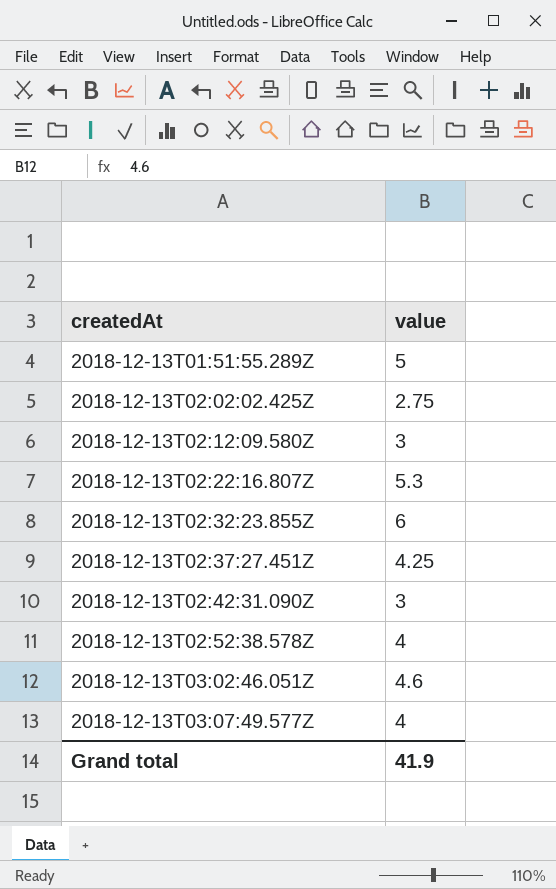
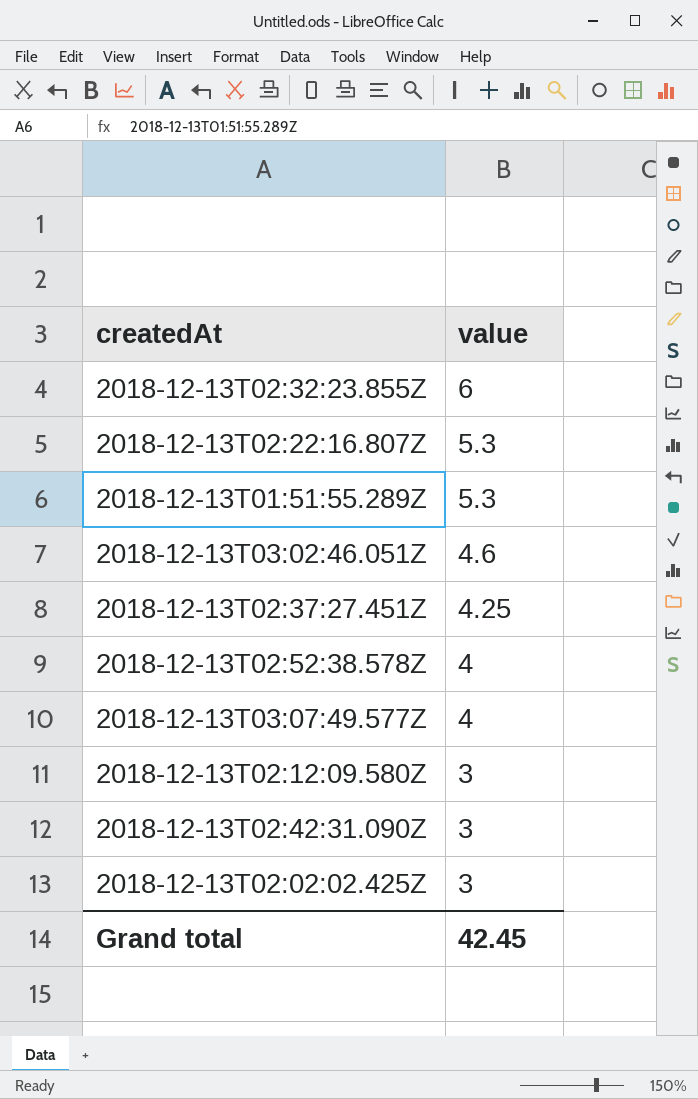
row order: createdAt ascending -> value descending
2018-12-13T01:51:55.289Z | value: 5 -> 5.3
2018-12-13T02:02:02.425Z | value: 2.75 -> 3
Grand total | value: 41.9 -> 42.45

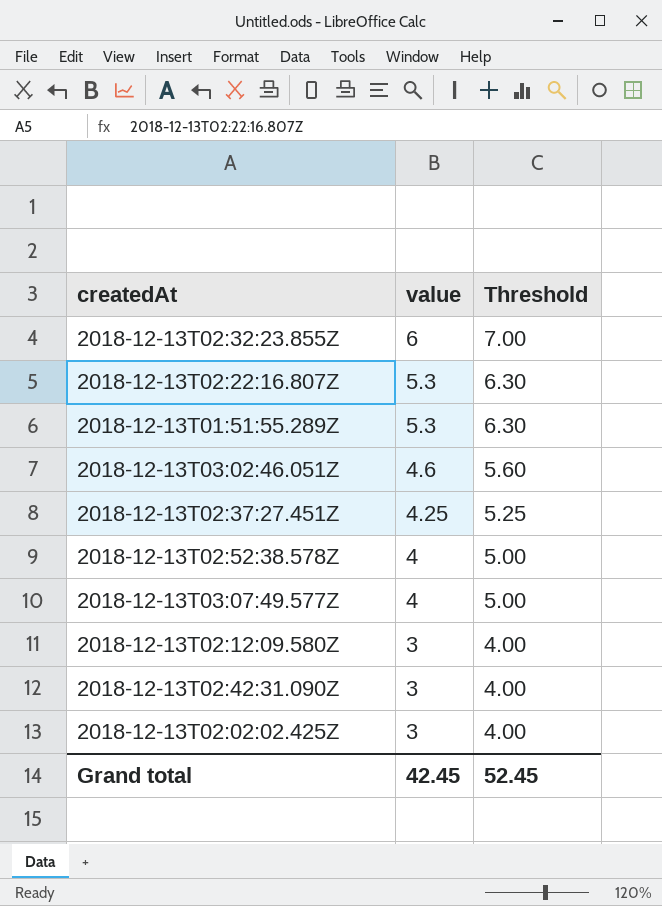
column Threshold | formula: none -> [value] + 1

